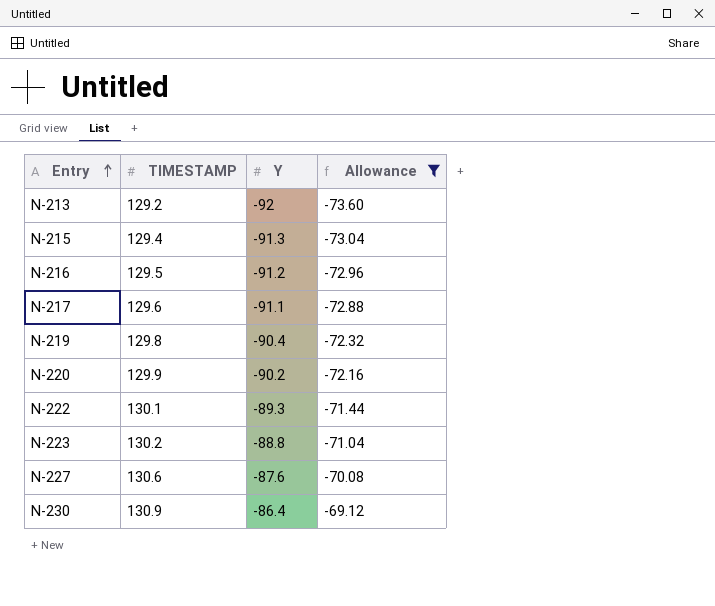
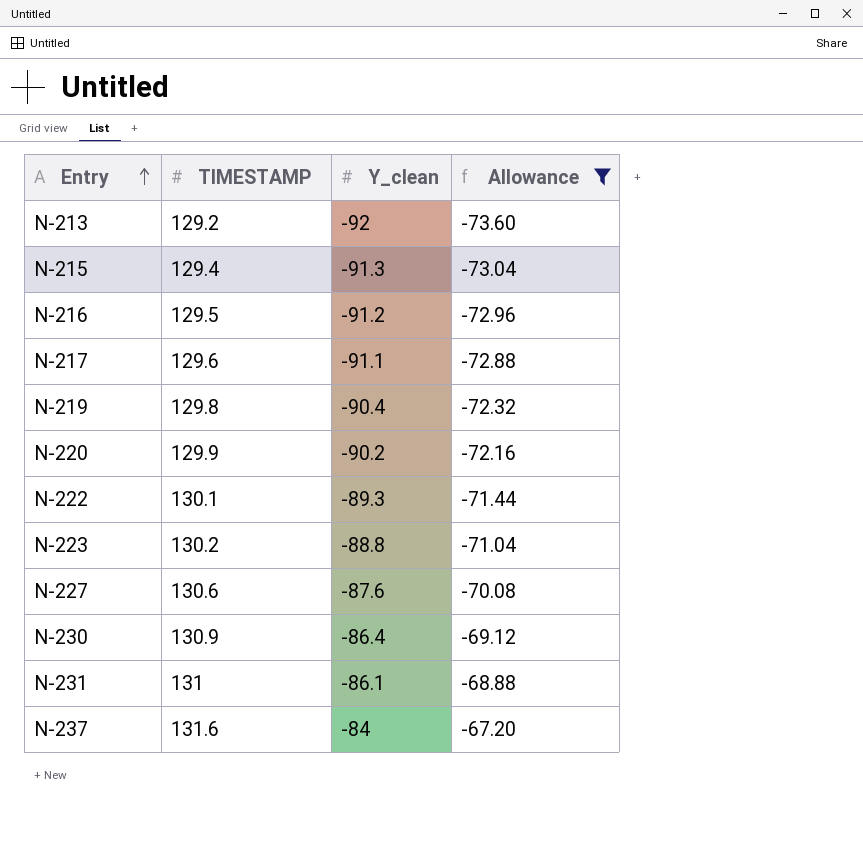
column name: Y -> Y_clean
row N-231: none -> 131 | -86.1 | -68.88
row N-237: none -> 131.6 | -84 | -67.20

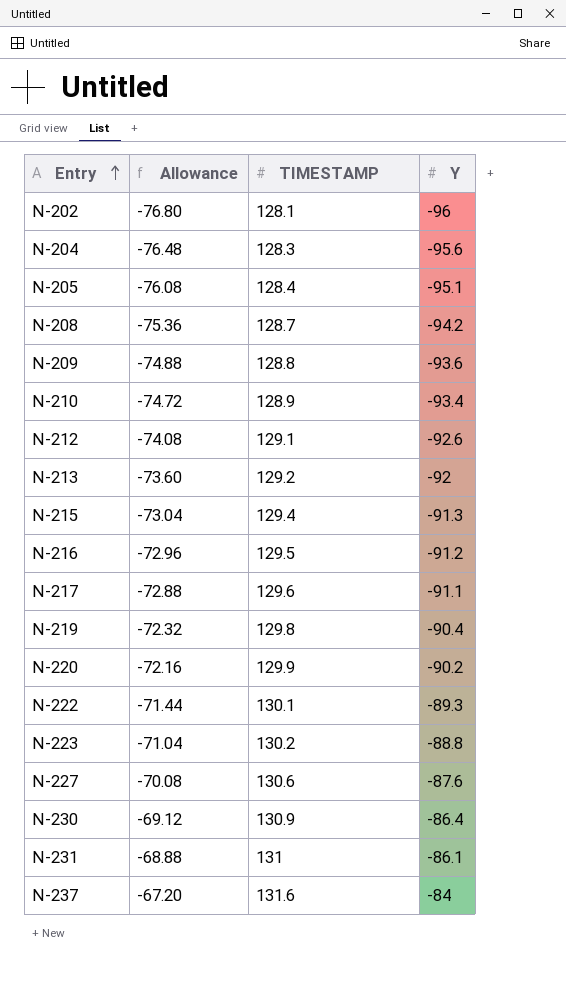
filter: Allowance >= -73.60 -> none
column Allowance | position: 4 -> 2
column name: Y_clean -> Y

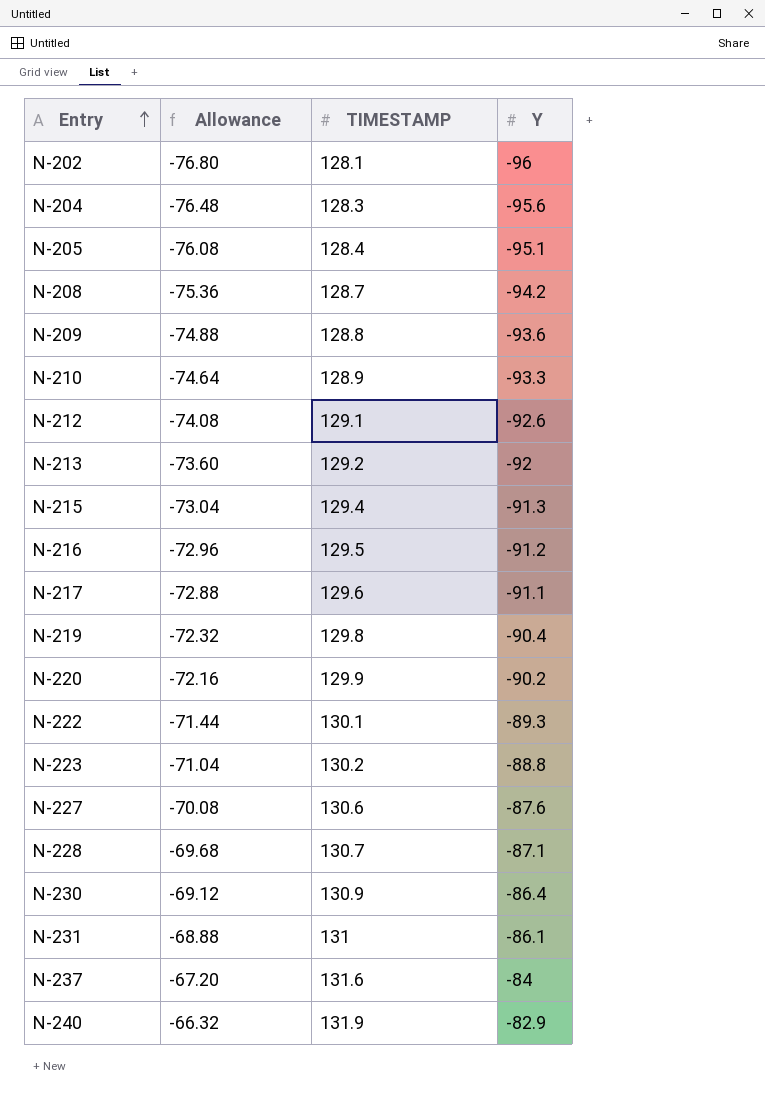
N-210 | Allowance: -74.72 -> -74.64
N-210 | Y: -93.4 -> -93.3
row N-228: none -> -69.68 | 130.7 | -87.1
row N-240: none -> -66.32 | 131.9 | -82.9

